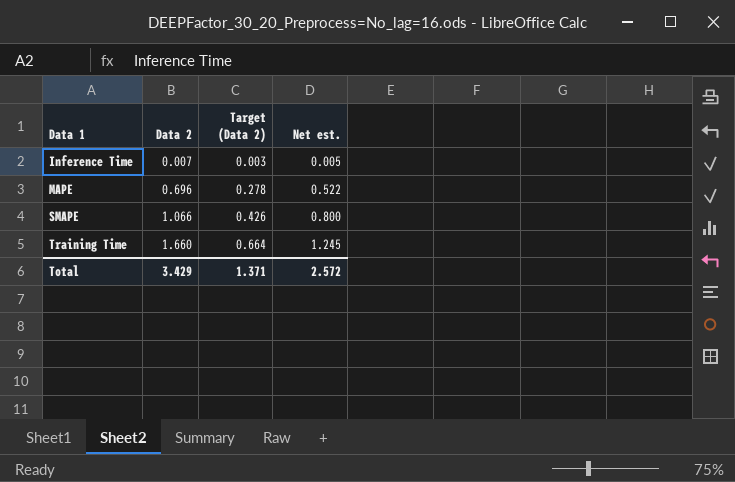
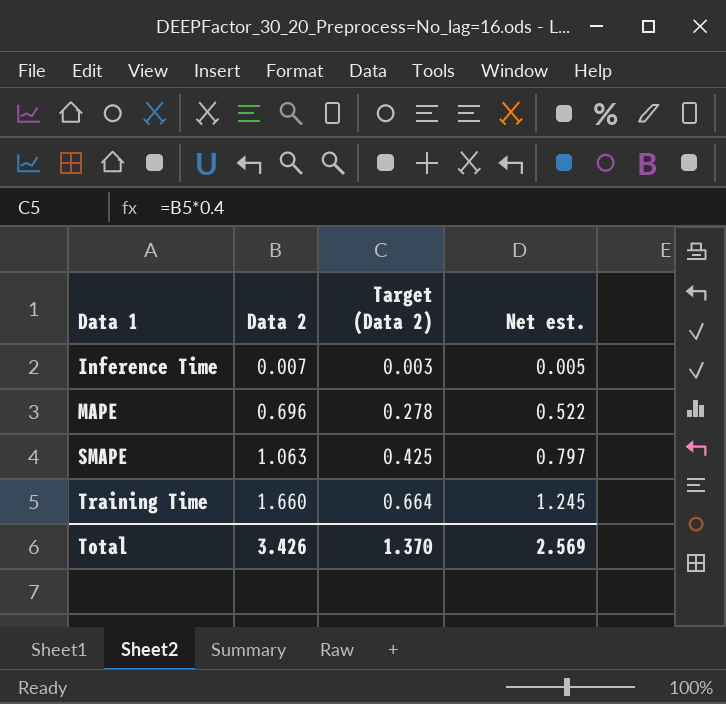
SMAPE | Data 2: 1.066 -> 1.063
SMAPE | Target (Data 2): 0.426 -> 0.425
SMAPE | Net est.: 0.800 -> 0.797
Total | Data 2: 3.429 -> 3.426
Total | Target (Data 2): 1.371 -> 1.370
Total | Net est.: 2.572 -> 2.569

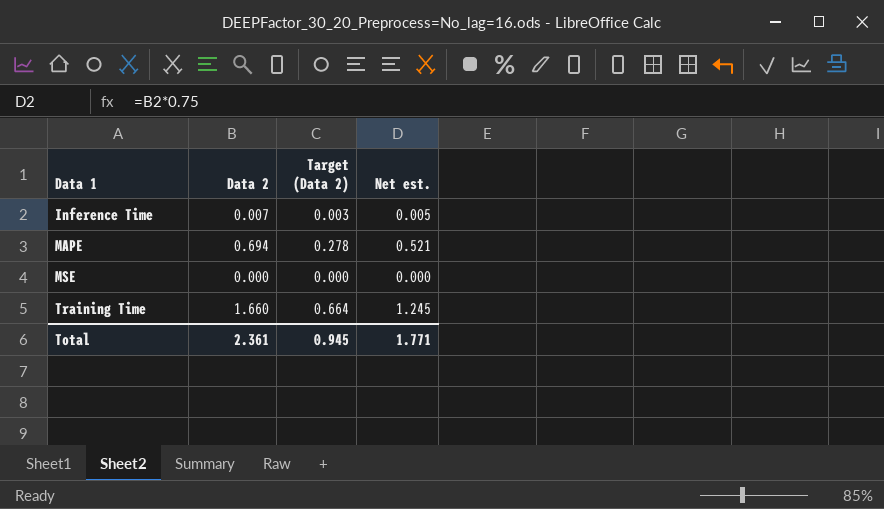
row SMAPE: 1.063 | 0.425 | 0.797 -> none
MAPE | Data 2: 0.696 -> 0.694
MAPE | Net est.: 0.522 -> 0.521
row MSE: none -> 0.000 | 0.000 | 0.000
Total | Data 2: 3.426 -> 2.361
Total | Target (Data 2): 1.370 -> 0.945
Total | Net est.: 2.569 -> 1.771

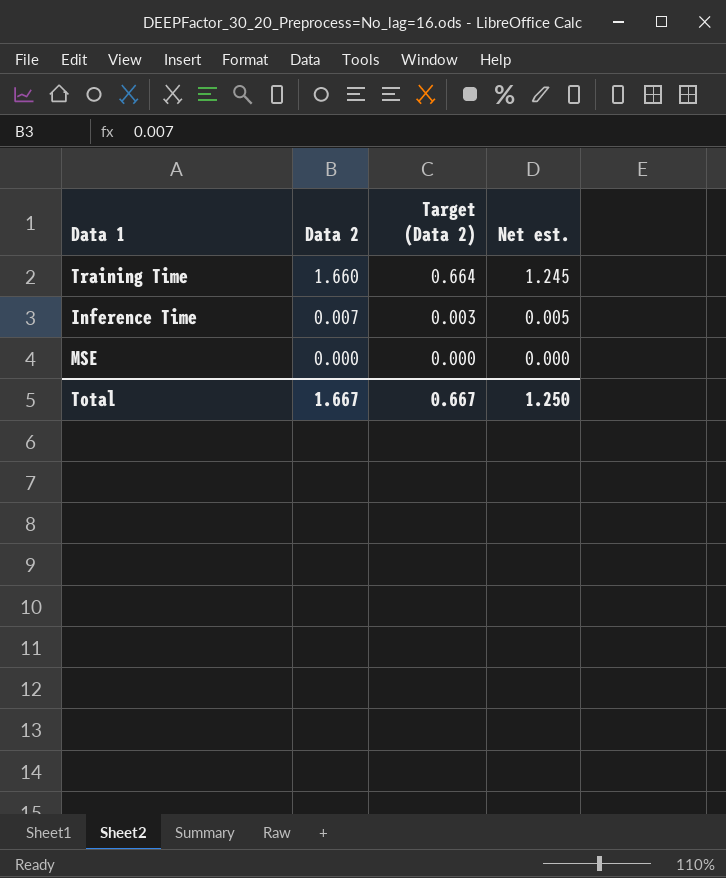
row order: Data 1 ascending -> Data 2 descending
row MAPE: 0.694 | 0.278 | 0.521 -> none
Total | Data 2: 2.361 -> 1.667
Total | Target (Data 2): 0.945 -> 0.667
Total | Net est.: 1.771 -> 1.250

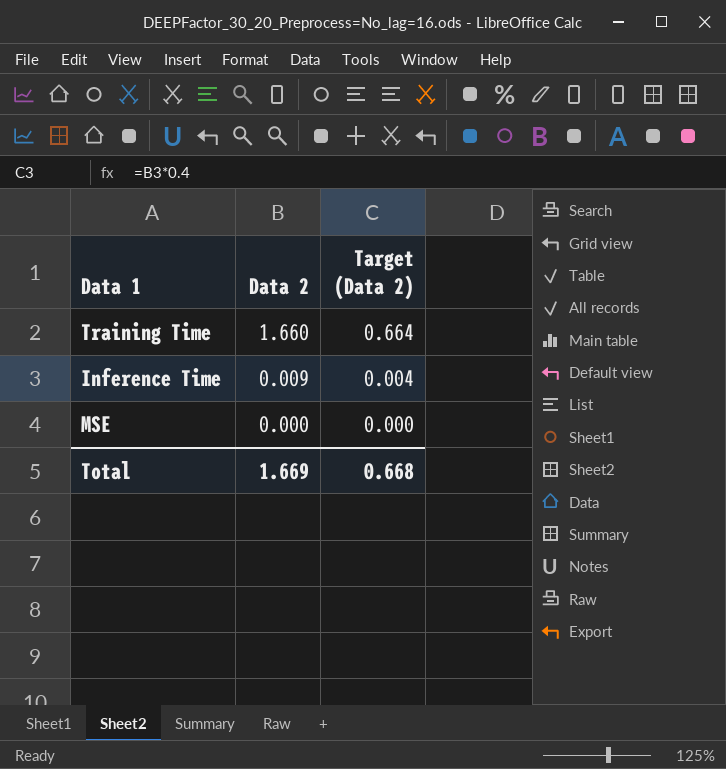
column Net est. | formula: [Data 2] * 0.75 -> none
Inference Time | Data 2: 0.007 -> 0.009
Inference Time | Target (Data 2): 0.003 -> 0.004
Total | Data 2: 1.667 -> 1.669
Total | Target (Data 2): 0.667 -> 0.668

